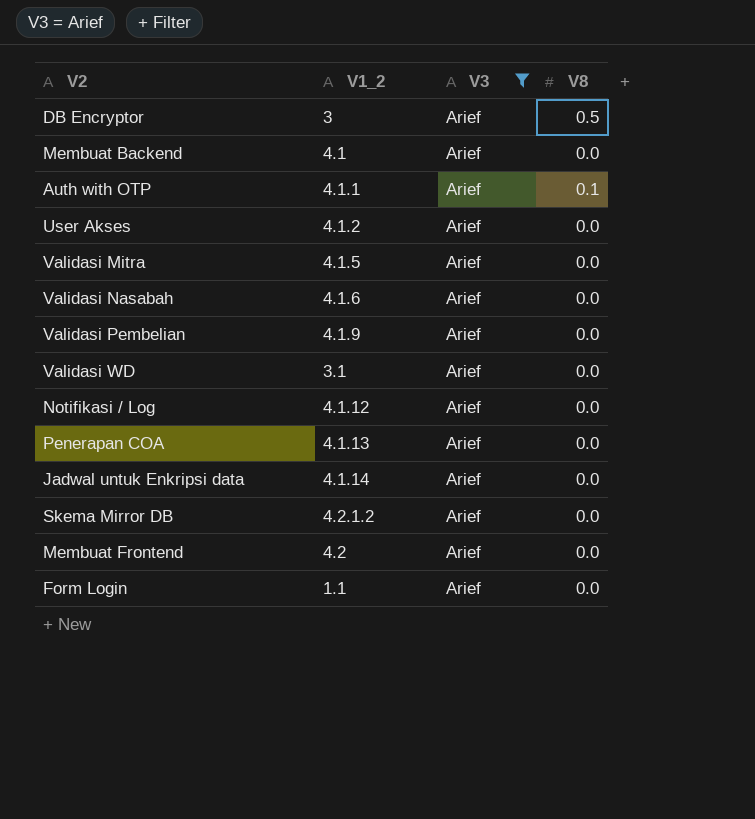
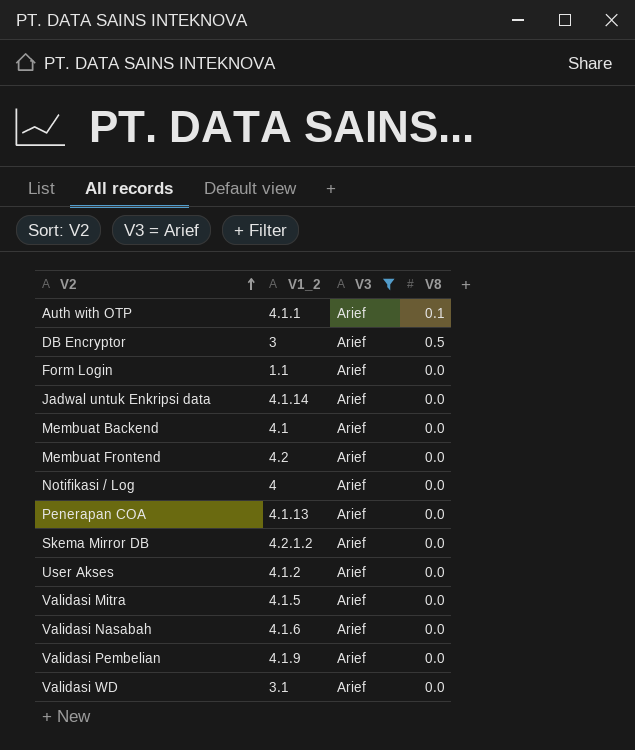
row order: none -> V2 ascending
Notifikasi / Log | V1_2: 4.1.12 -> 4

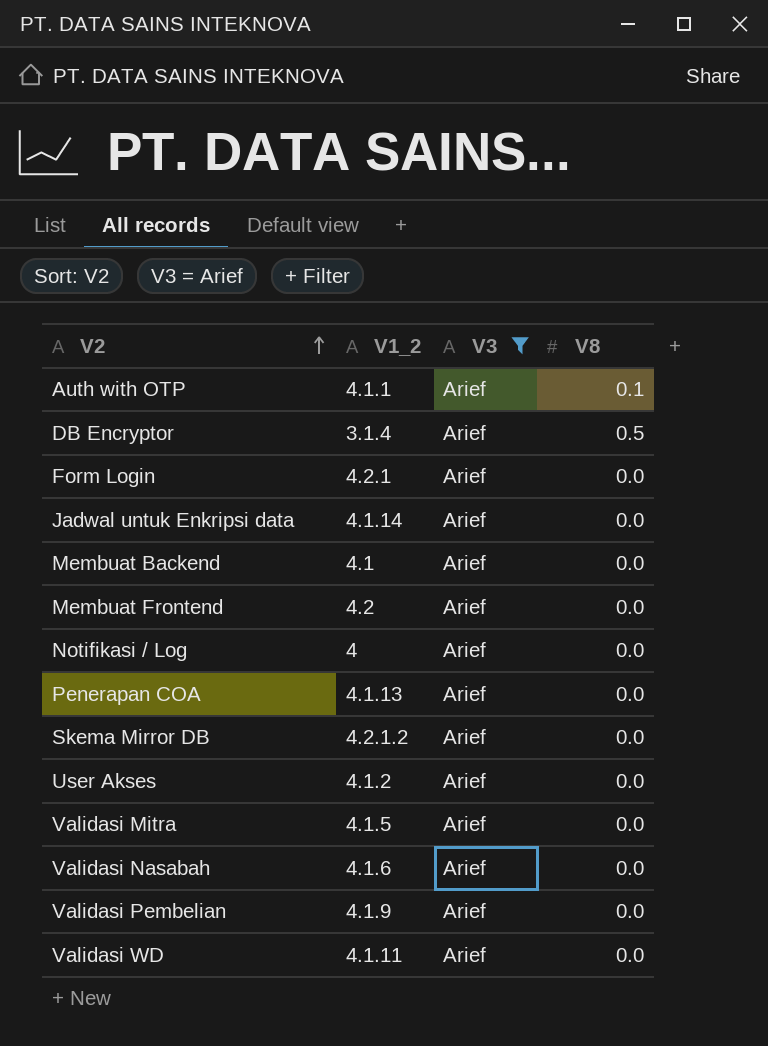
DB Encryptor | V1_2: 3 -> 3.1.4
Form Login | V1_2: 1.1 -> 4.2.1
Validasi WD | V1_2: 3.1 -> 4.1.11

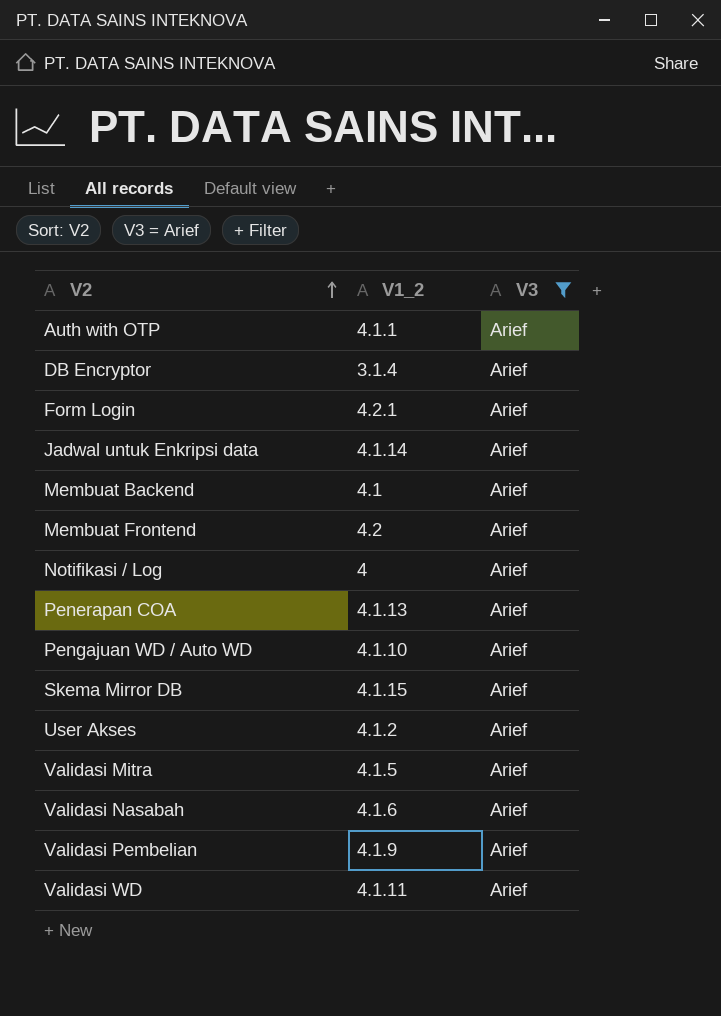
column V8 | position: 4 -> none
row Pengajuan WD / Auto WD: none -> 4.1.10 | Arief
Skema Mirror DB | V1_2: 4.2.1.2 -> 4.1.15

